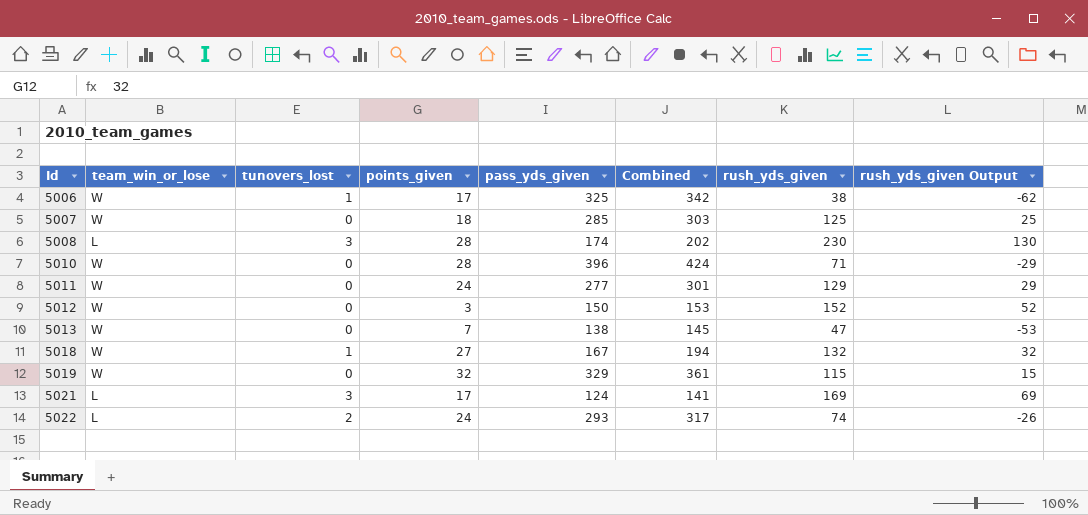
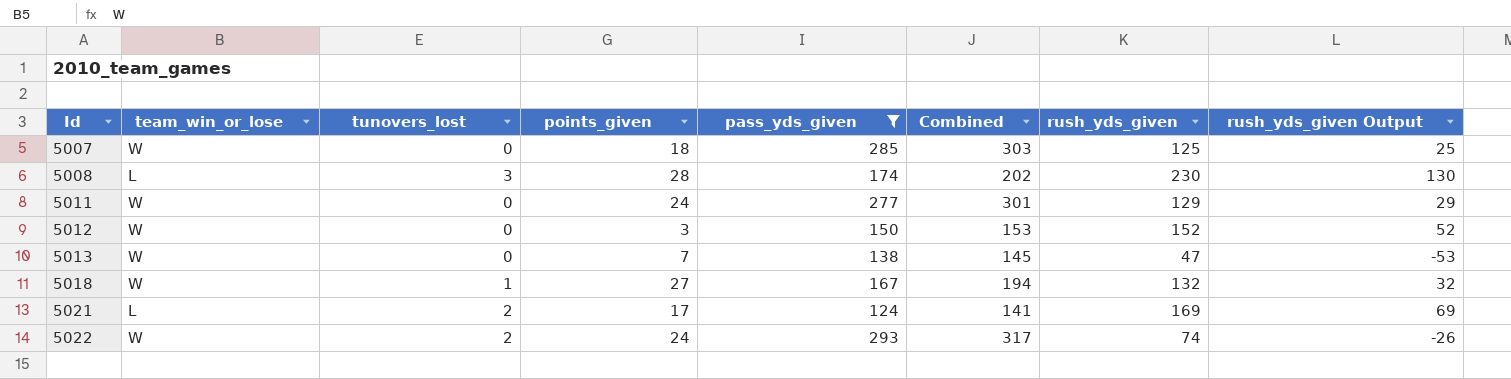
filter: none -> pass_yds_given <= 293
5021 | tunovers_lost: 3 -> 2
5022 | team_win_or_lose: L -> W

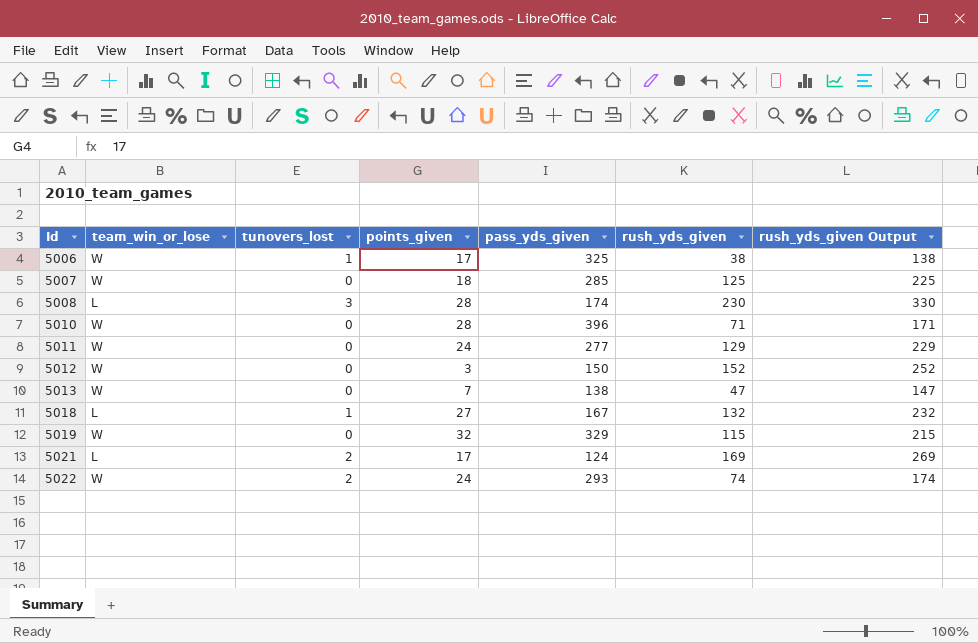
filter: pass_yds_given <= 293 -> none
column Combined | formula: [points_given] + [pass_yds_given] -> none
column rush_yds_given Output | formula: [rush_yds_given] - 100 -> [rush_yds_given] + 100
5018 | team_win_or_lose: W -> L

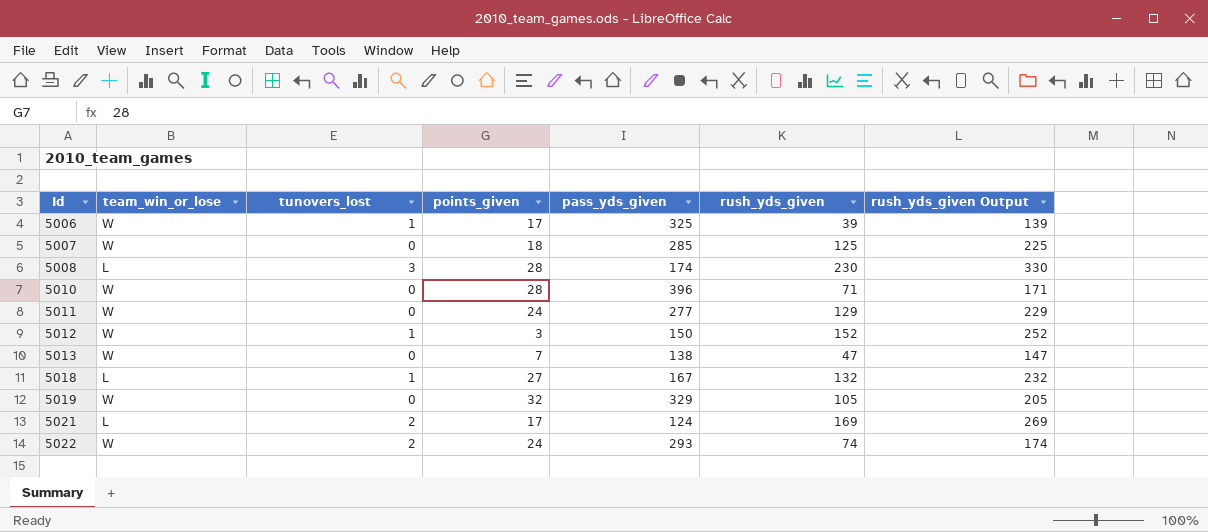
5006 | rush_yds_given: 38 -> 39
5006 | rush_yds_given Output: 138 -> 139
5012 | tunovers_lost: 0 -> 1
5019 | rush_yds_given: 115 -> 105
5019 | rush_yds_given Output: 215 -> 205

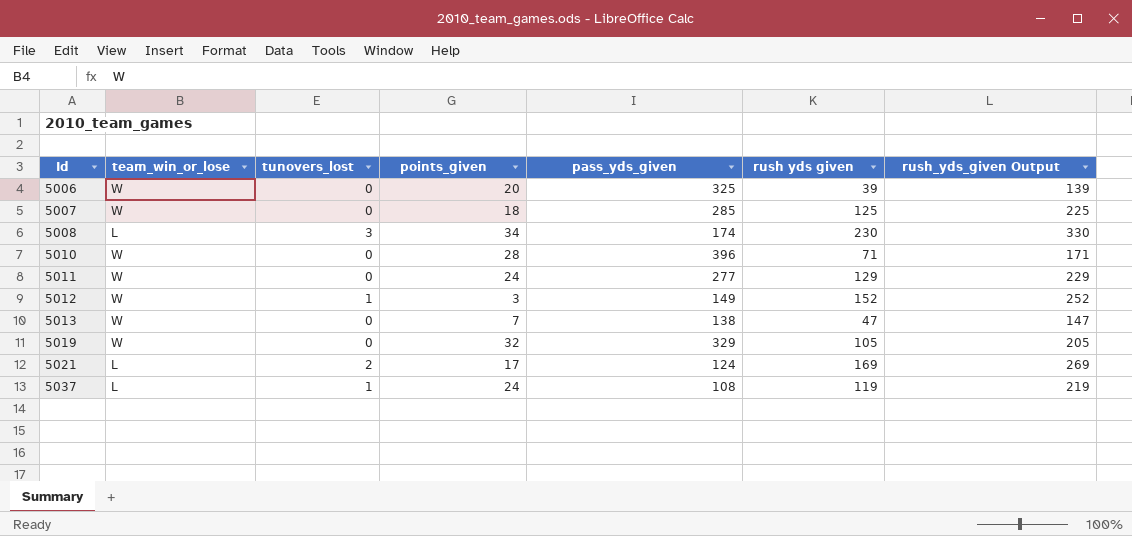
column name: rush_yds_given -> rush yds given
row 5018: L | 1 | 27 | 167 | 132 | 232 -> none
row 5022: W | 2 | 24 | 293 | 74 | 174 -> none
5006 | tunovers_lost: 1 -> 0
5006 | points_given: 17 -> 20
5008 | points_given: 28 -> 34
5012 | pass_yds_given: 150 -> 149
row 5037: none -> L | 1 | 24 | 108 | 119 | 219

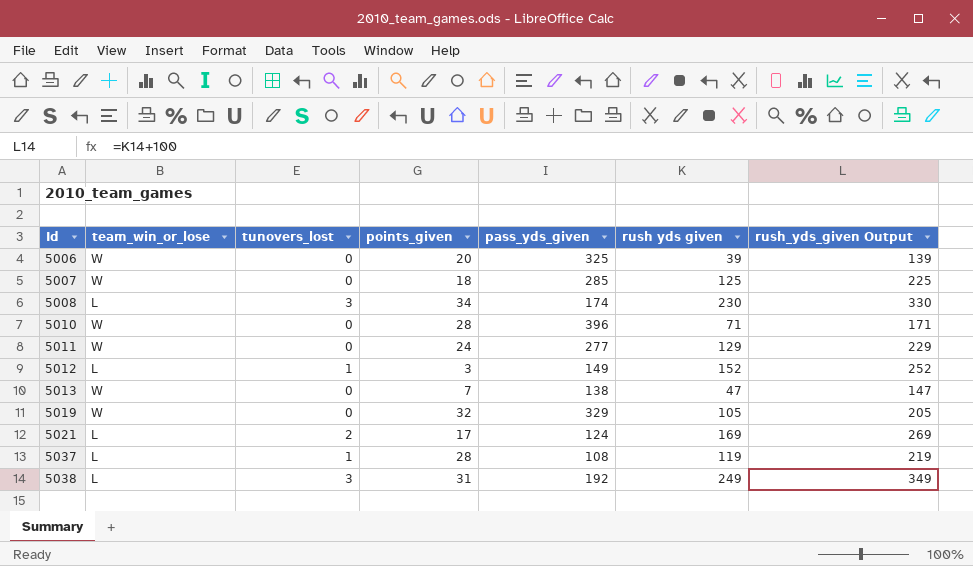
5012 | team_win_or_lose: W -> L
5037 | points_given: 24 -> 28
row 5038: none -> L | 3 | 31 | 192 | 249 | 349

